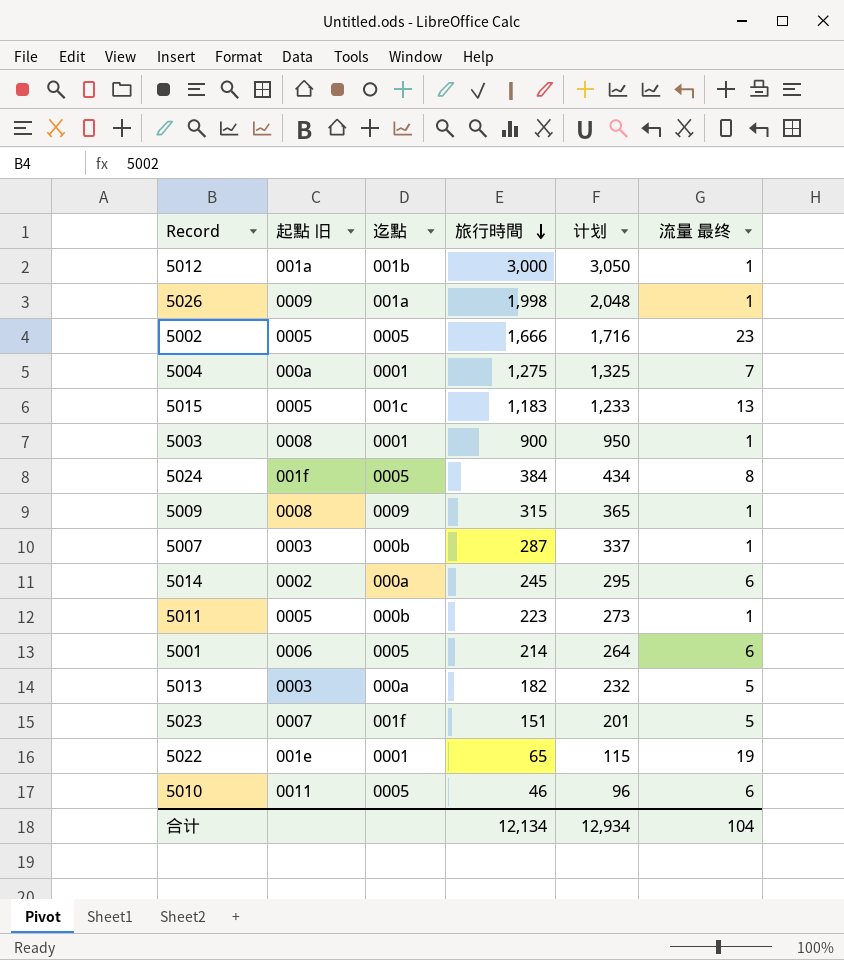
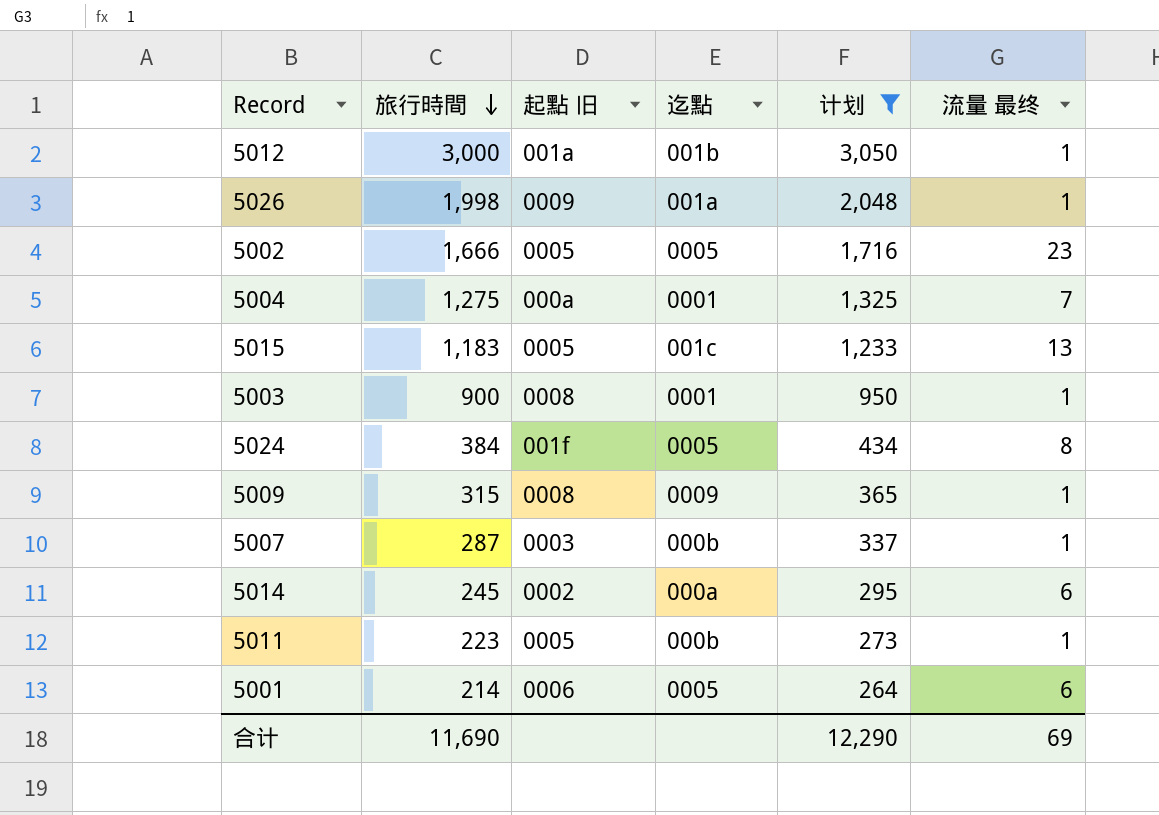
filter: none -> 计划 >= 264
column 旅行時間 | position: 4 -> 2
合计 | 旅行時間: 12,134 -> 11,690
合计 | 计划: 12,934 -> 12,290
合计 | 流量 最终: 104 -> 69

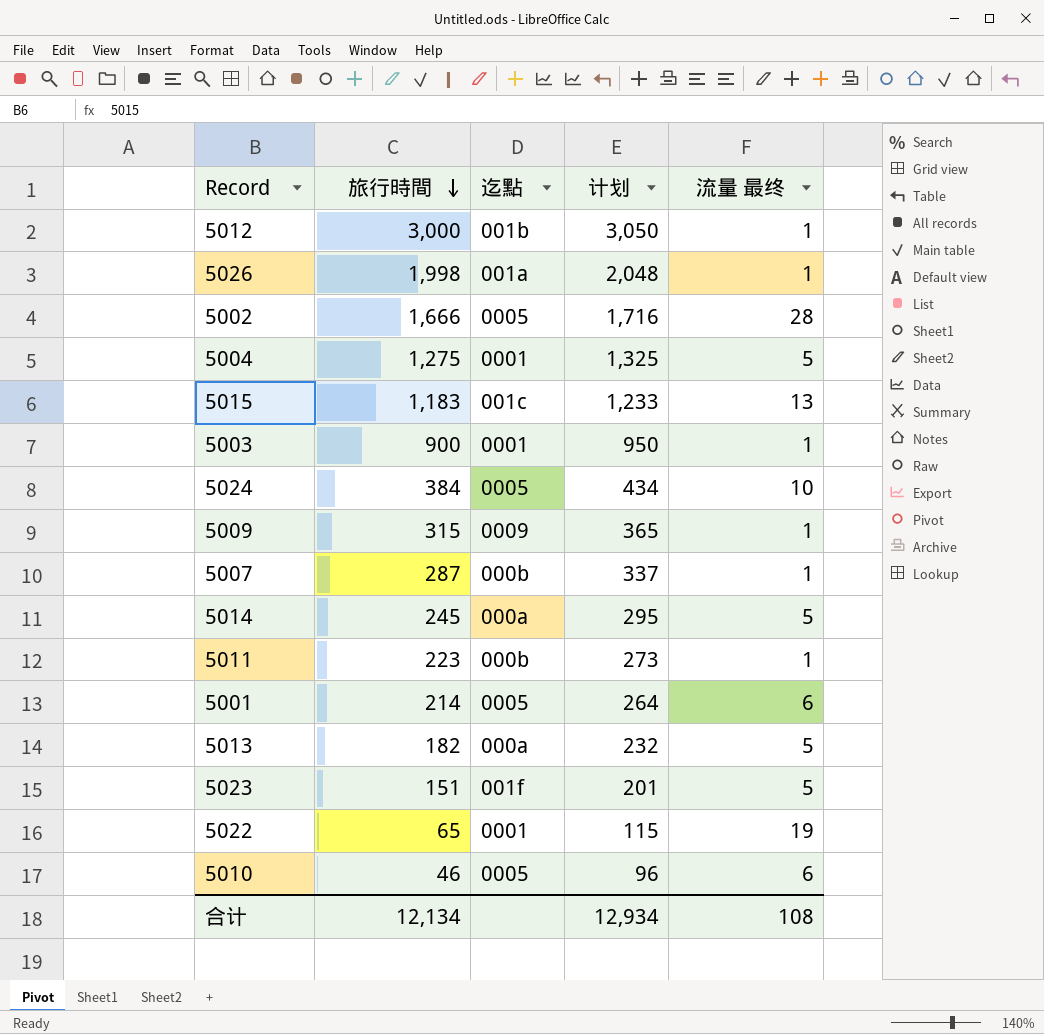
filter: 计划 >= 264 -> none
column 起點 旧 | position: 3 -> none
5002 | 流量 最终: 23 -> 28
5004 | 流量 最终: 7 -> 5
5024 | 流量 最终: 8 -> 10
5014 | 流量 最终: 6 -> 5
合计 | 旅行時間: 11,690 -> 12,134
合计 | 计划: 12,290 -> 12,934
合计 | 流量 最终: 69 -> 108

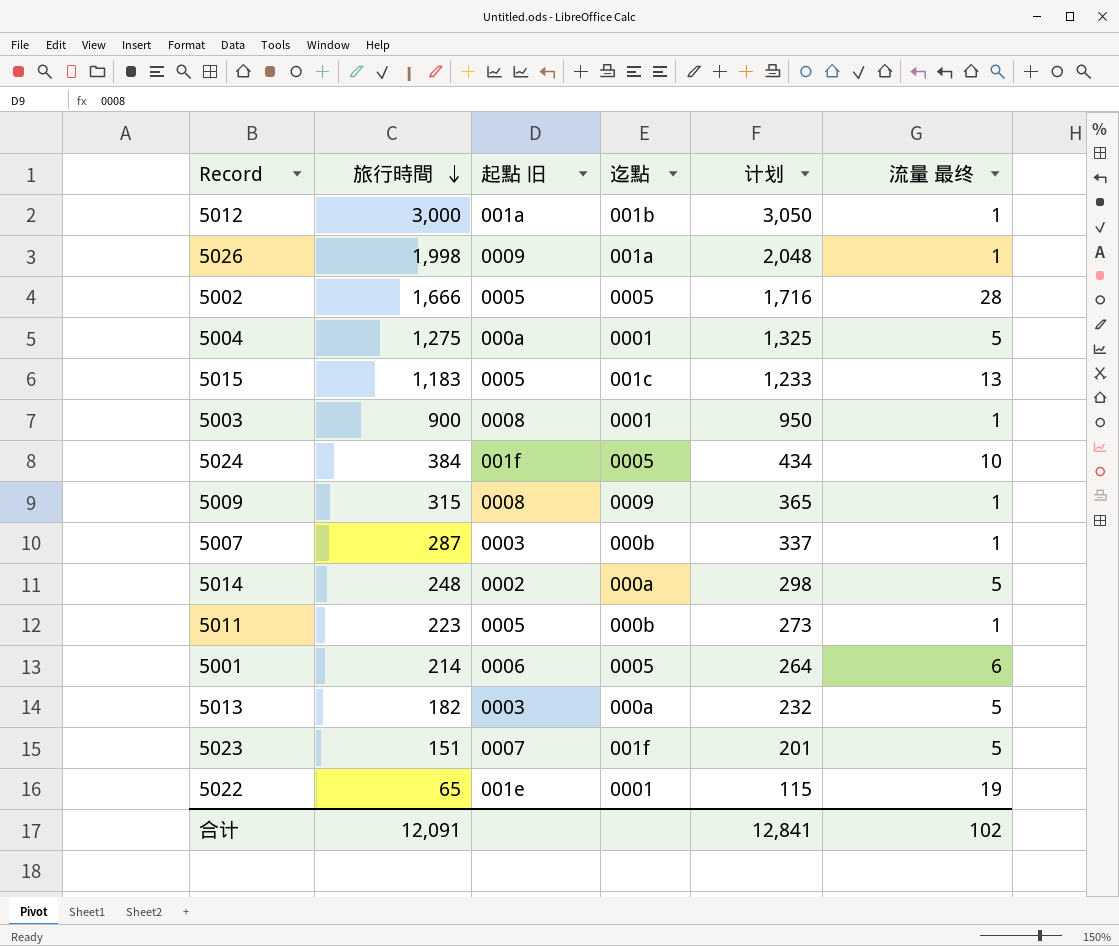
column 起點 旧 | position: none -> 3
row 5010: 46 | 0005 | 96 | 6 -> none
5014 | 旅行時間: 245 -> 248
5014 | 计划: 295 -> 298
合计 | 旅行時間: 12,134 -> 12,091
合计 | 计划: 12,934 -> 12,841
合计 | 流量 最终: 108 -> 102

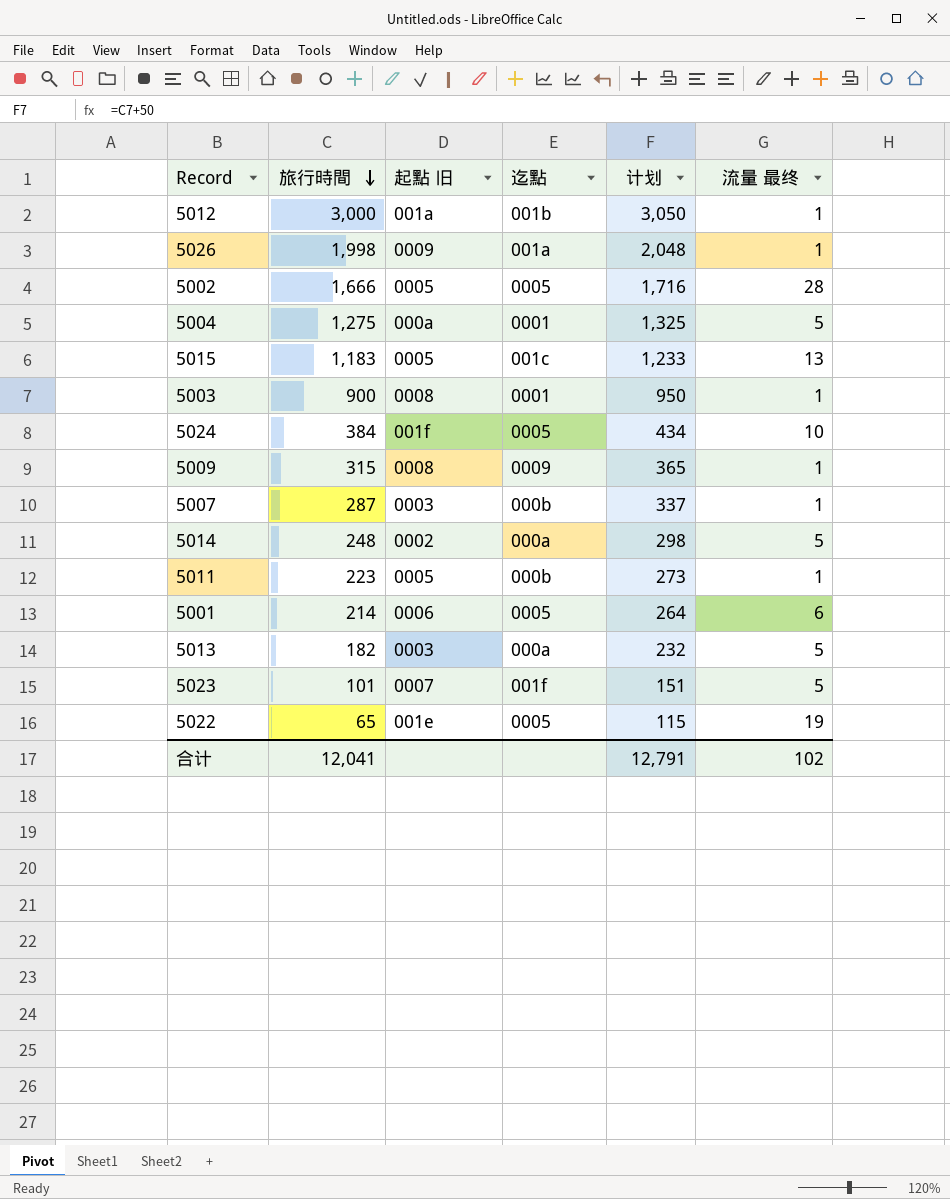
5023 | 旅行時間: 151 -> 101
5023 | 计划: 201 -> 151
5022 | 迄點: 0001 -> 0005
合计 | 旅行時間: 12,091 -> 12,041
合计 | 计划: 12,841 -> 12,791

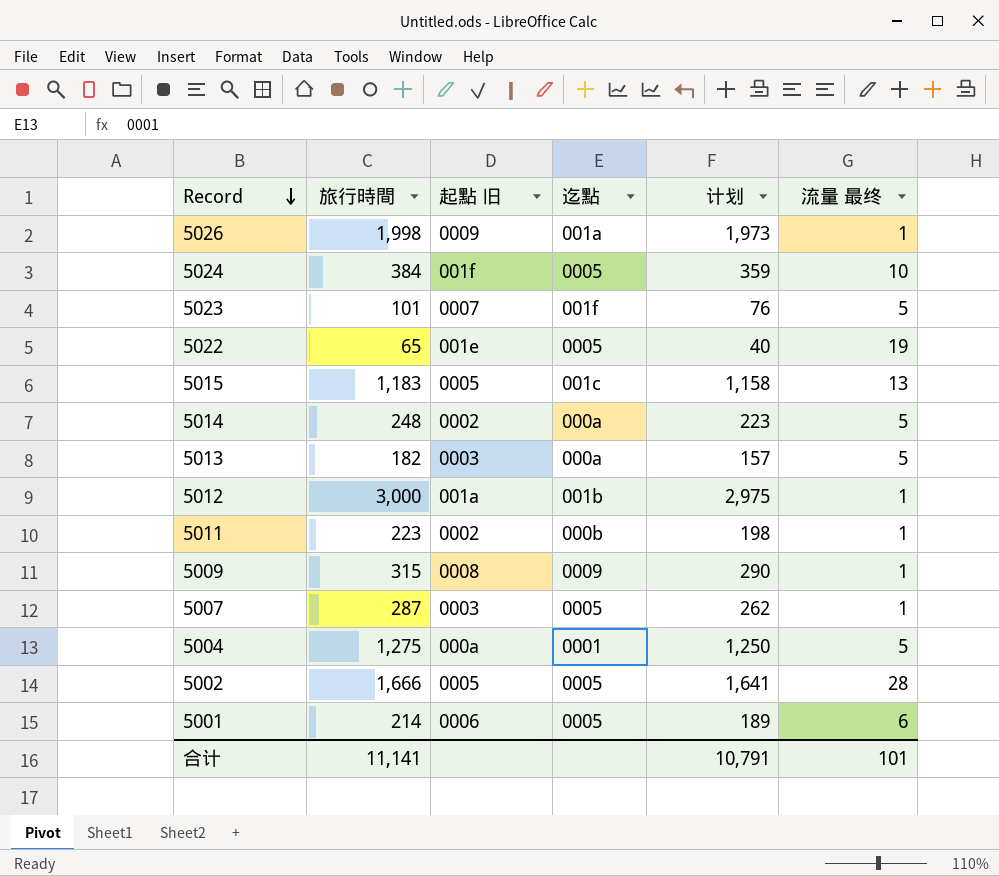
row order: 旅行時間 descending -> Record descending
column 计划 | formula: [旅行時間] + 50 -> [旅行時間] - 25
row 5003: 900 | 0008 | 0001 | 950 | 1 -> none
5011 | 起點 旧: 0005 -> 0002
5007 | 迄點: 000b -> 0005
合计 | 旅行時間: 12,041 -> 11,141
合计 | 计划: 12,791 -> 10,791
合计 | 流量 最终: 102 -> 101

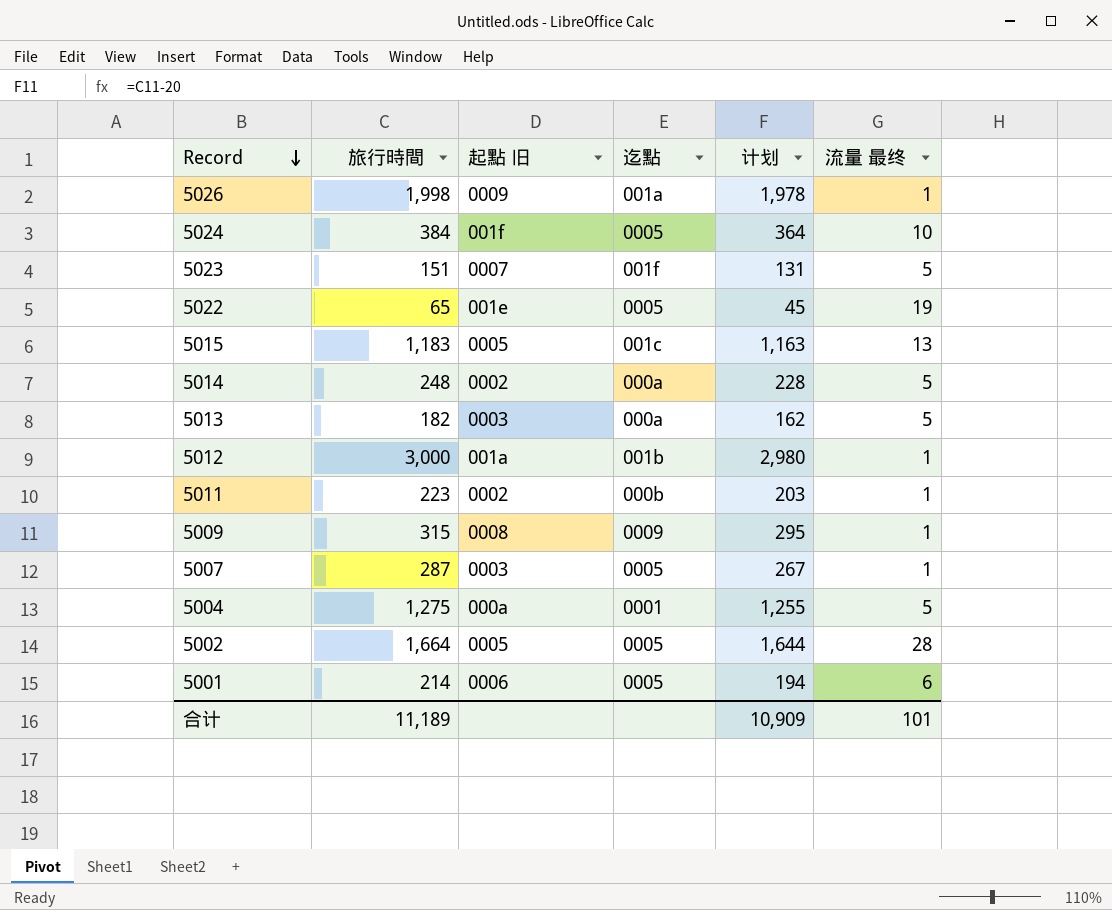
column 计划 | formula: [旅行時間] - 25 -> [旅行時間] - 20
5023 | 旅行時間: 101 -> 151
5002 | 旅行時間: 1,666 -> 1,664
合计 | 旅行時間: 11,141 -> 11,189
合计 | 计划: 10,791 -> 10,909

